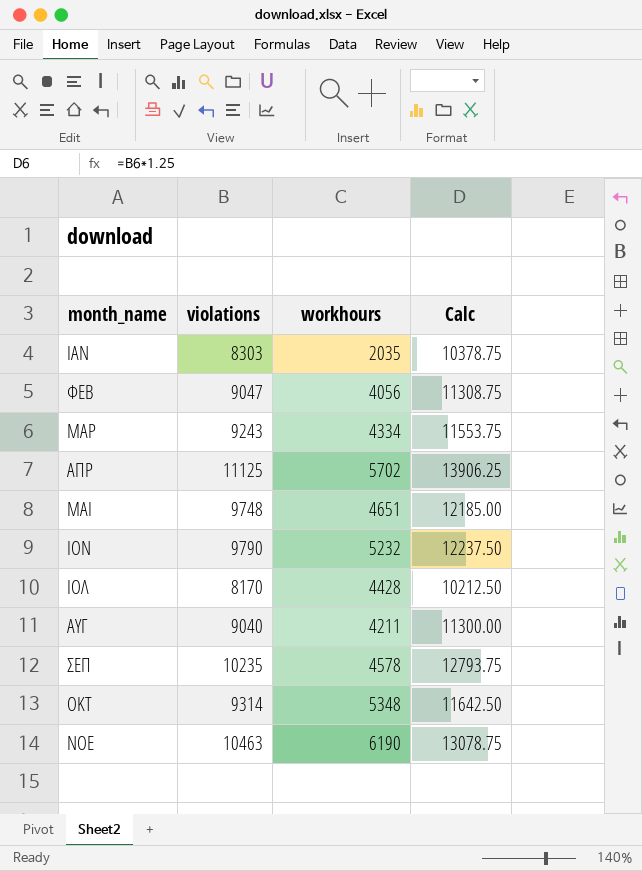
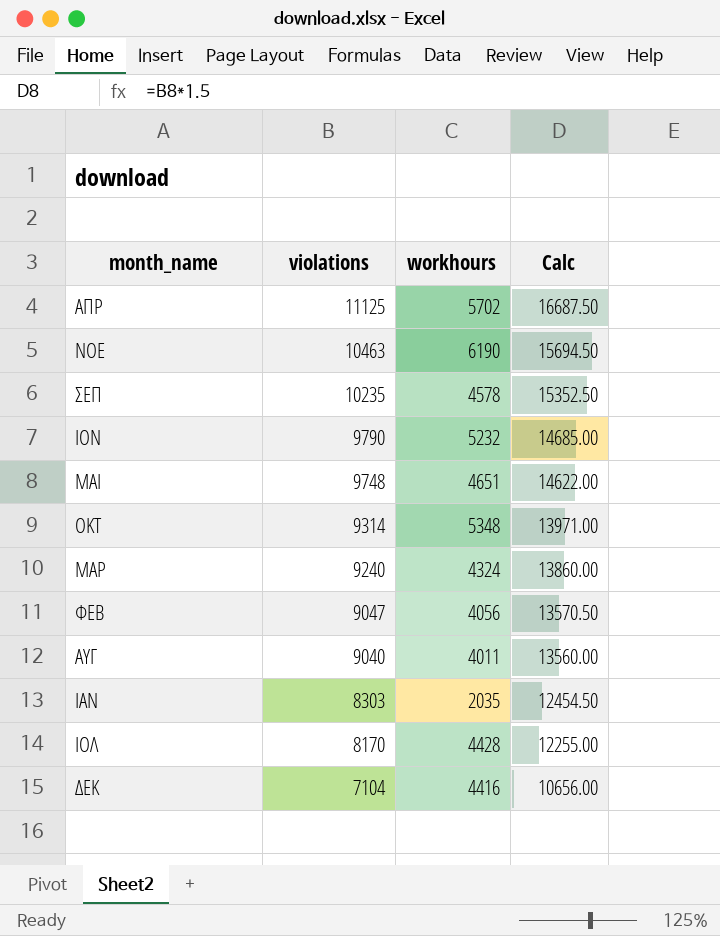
row order: none -> violations descending
column Calc | formula: [violations] * 1.25 -> [violations] * 1.5
ΜΑΡ | violations: 9243 -> 9240
ΜΑΡ | workhours: 4334 -> 4324
ΑΥΓ | workhours: 4211 -> 4011
row ΔΕΚ: none -> 7104 | 4416 | 10656.00

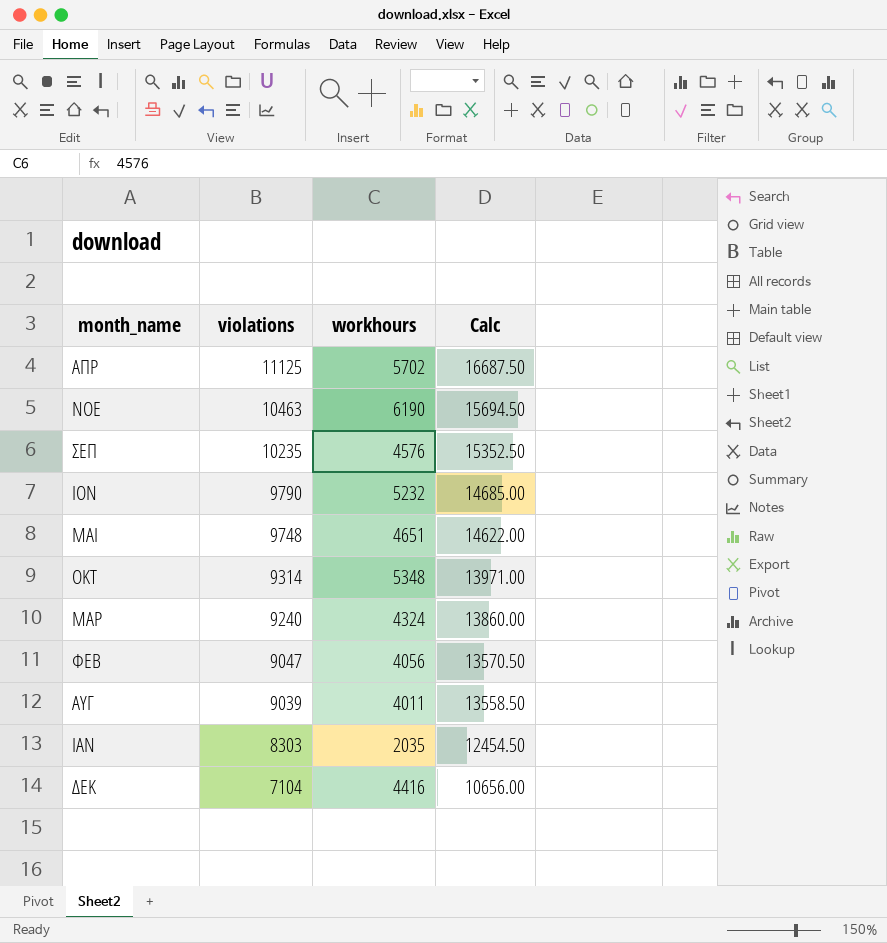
row ΙΟΛ: 8170 | 4428 | 12255.00 -> none
ΣΕΠ | workhours: 4578 -> 4576
ΑΥΓ | violations: 9040 -> 9039
ΑΥΓ | Calc: 13560.00 -> 13558.50

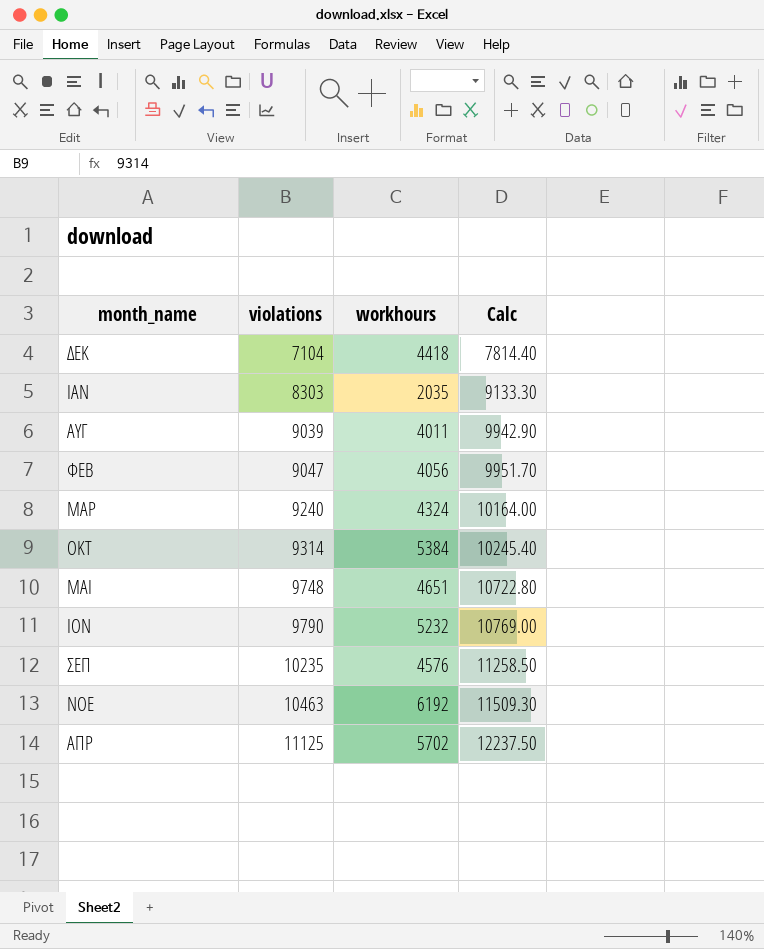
row order: violations descending -> violations ascending
column Calc | formula: [violations] * 1.5 -> [violations] * 1.1
ΔΕΚ | workhours: 4416 -> 4418
ΟΚΤ | workhours: 5348 -> 5384
ΝΟΕ | workhours: 6190 -> 6192

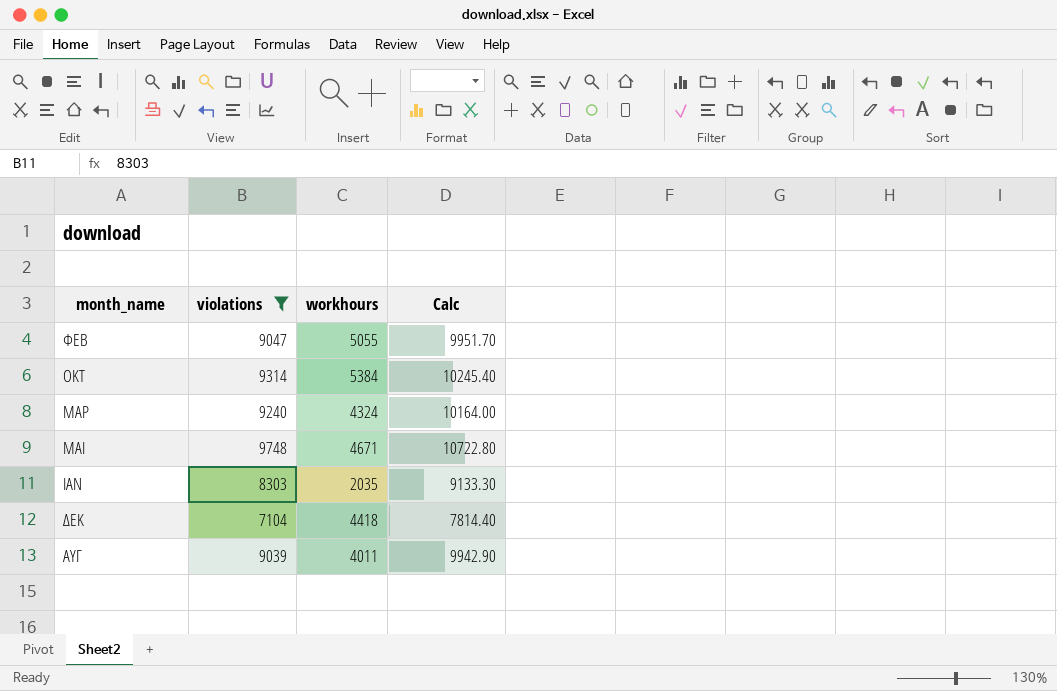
filter: none -> violations <= 9748
row order: violations ascending -> month_name descending
ΦΕΒ | workhours: 4056 -> 5055
ΜΑΙ | workhours: 4651 -> 4671

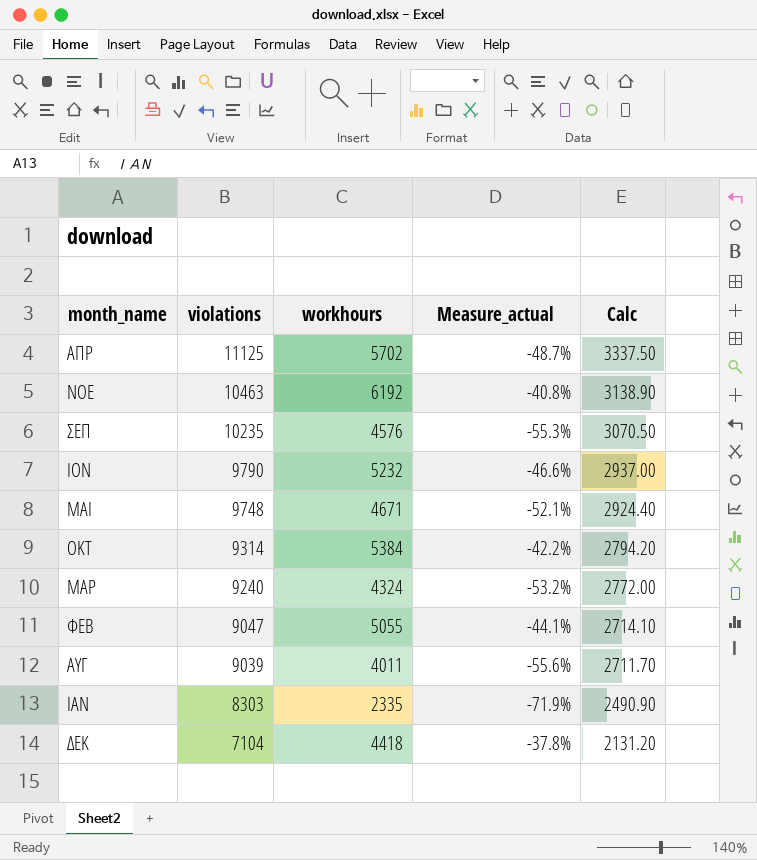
filter: violations <= 9748 -> none
row order: month_name descending -> violations descending
column Measure_actual | formula: none -> ([workhours] - [violations]) / [violations]
column Calc | formula: [violations] * 1.1 -> [violations] * 0.3
ΙΑΝ | workhours: 2035 -> 2335

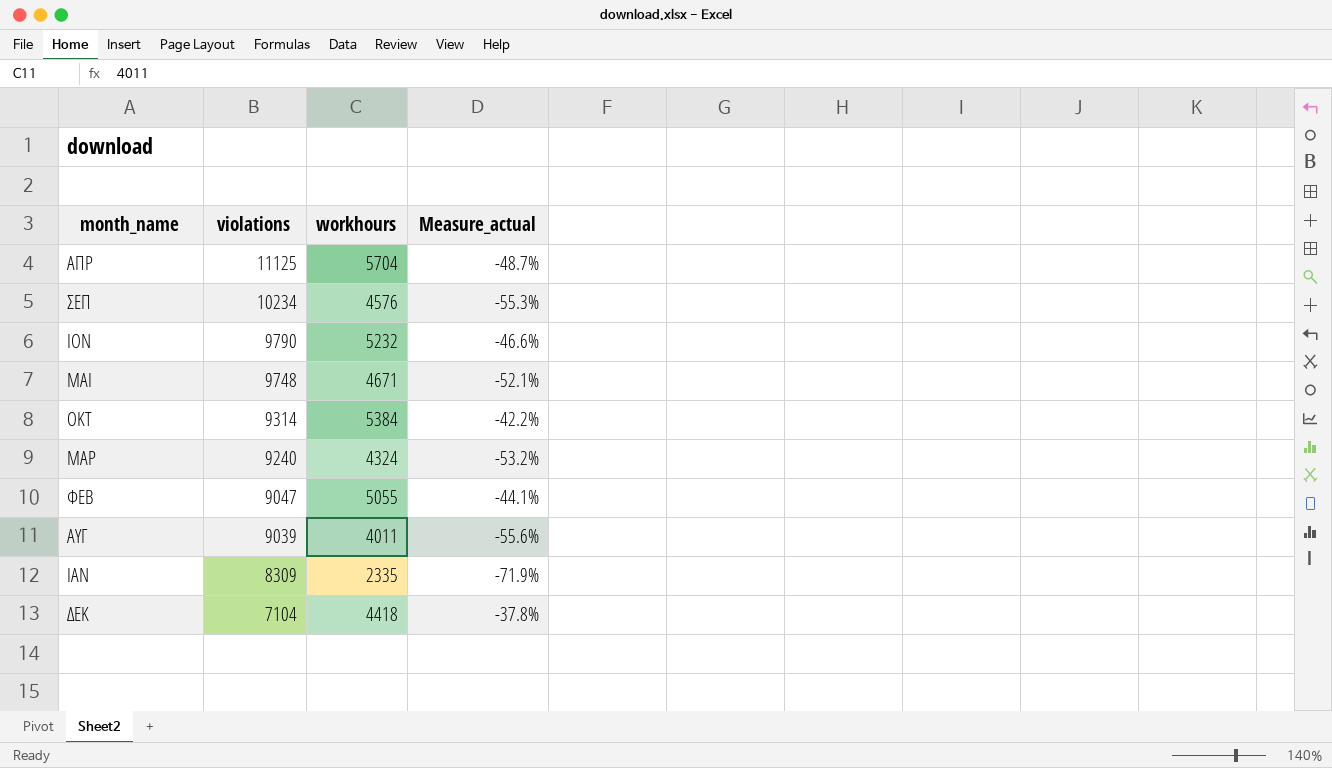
column Calc | formula: [violations] * 0.3 -> none
row ΝΟΕ: 10463 | 6192 | -40.8% | 3138.90 -> none
ΑΠΡ | workhours: 5702 -> 5704
ΣΕΠ | violations: 10235 -> 10234
ΙΑΝ | violations: 8303 -> 8309

